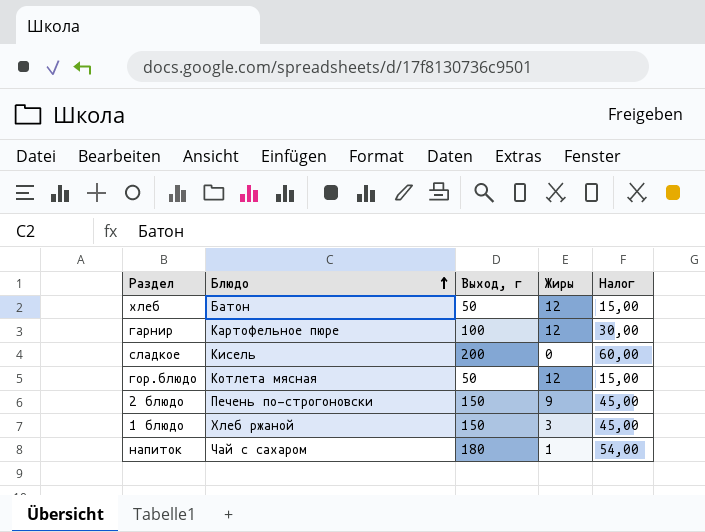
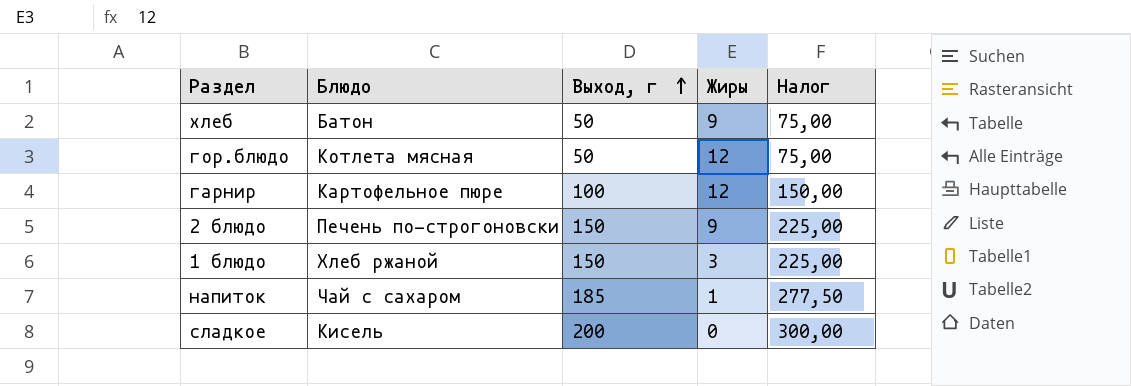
row order: Блюдо ascending -> Выход, г ascending
column Налог | formula: [Выход, г] * 0,3 -> [Выход, г] * 1,5
хлеб | Жиры: 12 -> 9
напиток | Выход, г: 180 -> 185

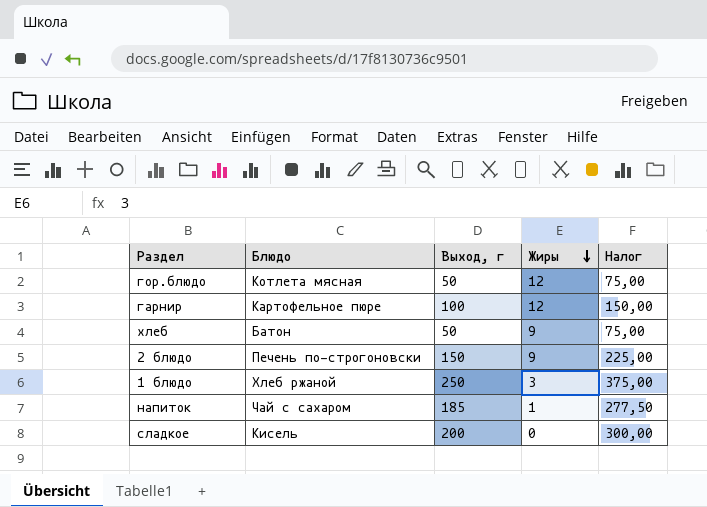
row order: Выход, г ascending -> Жиры descending
1 блюдо | Выход, г: 150 -> 250
1 блюдо | Налог: 225,00 -> 375,00

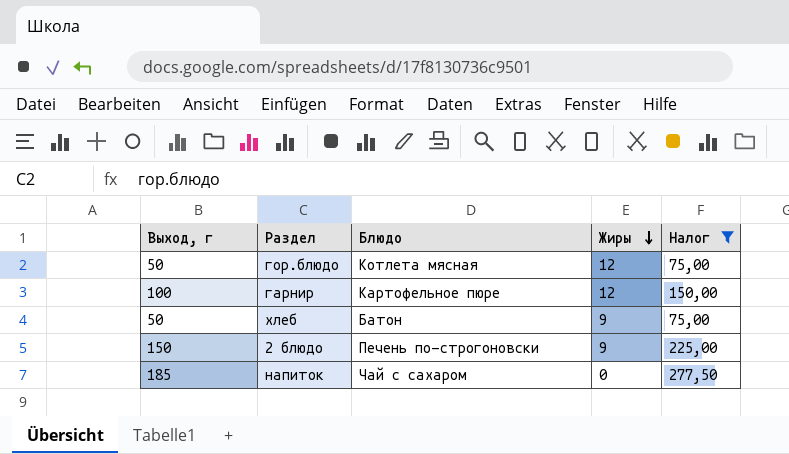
filter: none -> Налог <= 277,50
column Выход, г | position: 3 -> 1
напиток | Жиры: 1 -> 0

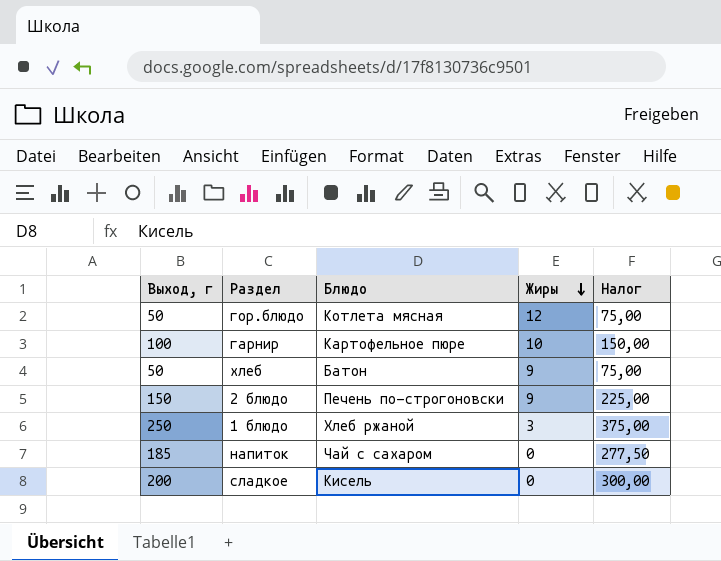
filter: Налог <= 277,50 -> none
гарнир | Жиры: 12 -> 10

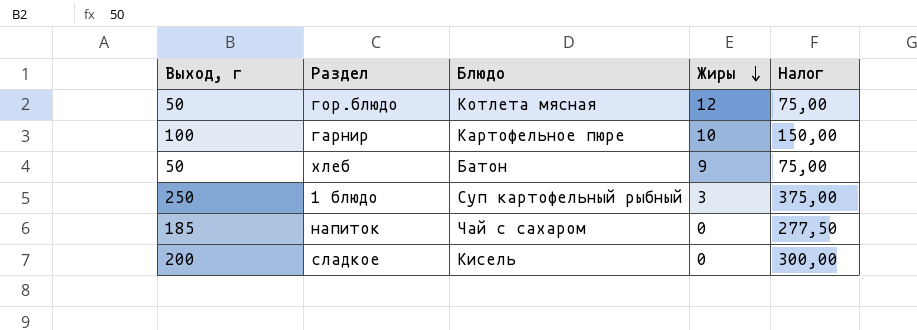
row 2 блюдо: 150 | Печень по-строгоновски | 9 | 225,00 -> none
1 блюдо | Блюдо: Хлеб ржаной -> Суп картофельный рыбный

